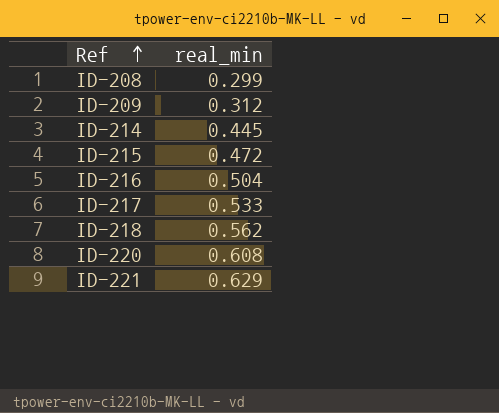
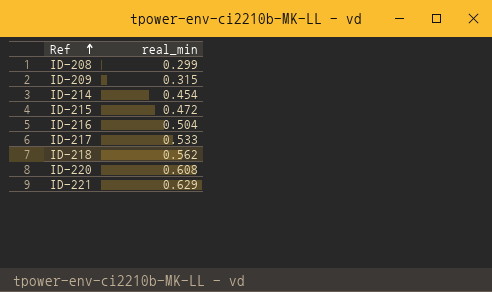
ID-209 | real_min: 0.312 -> 0.315
ID-214 | real_min: 0.445 -> 0.454

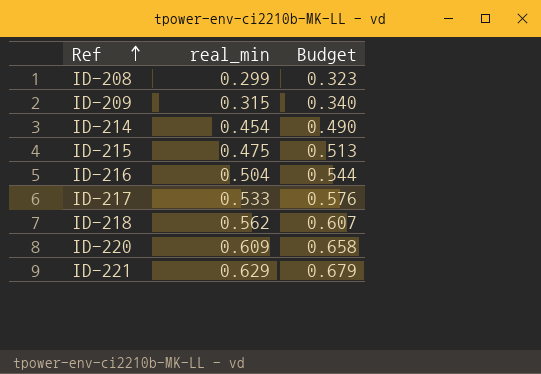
column Budget | formula: none -> [real_min] * 1.08
ID-215 | real_min: 0.472 -> 0.475
ID-220 | real_min: 0.608 -> 0.609

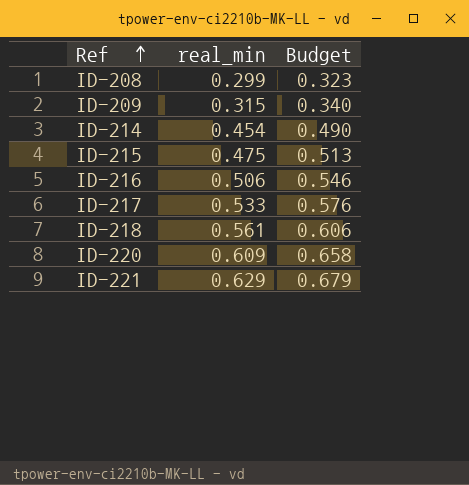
ID-216 | real_min: 0.504 -> 0.506
ID-216 | Budget: 0.544 -> 0.546
ID-218 | real_min: 0.562 -> 0.561
ID-218 | Budget: 0.607 -> 0.606

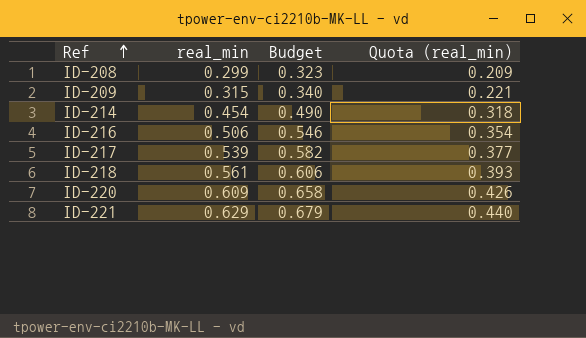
column Quota (real_min) | formula: none -> [real_min] * 0.7
row ID-215: 0.475 | 0.513 -> none
ID-217 | real_min: 0.533 -> 0.539
ID-217 | Budget: 0.576 -> 0.582

